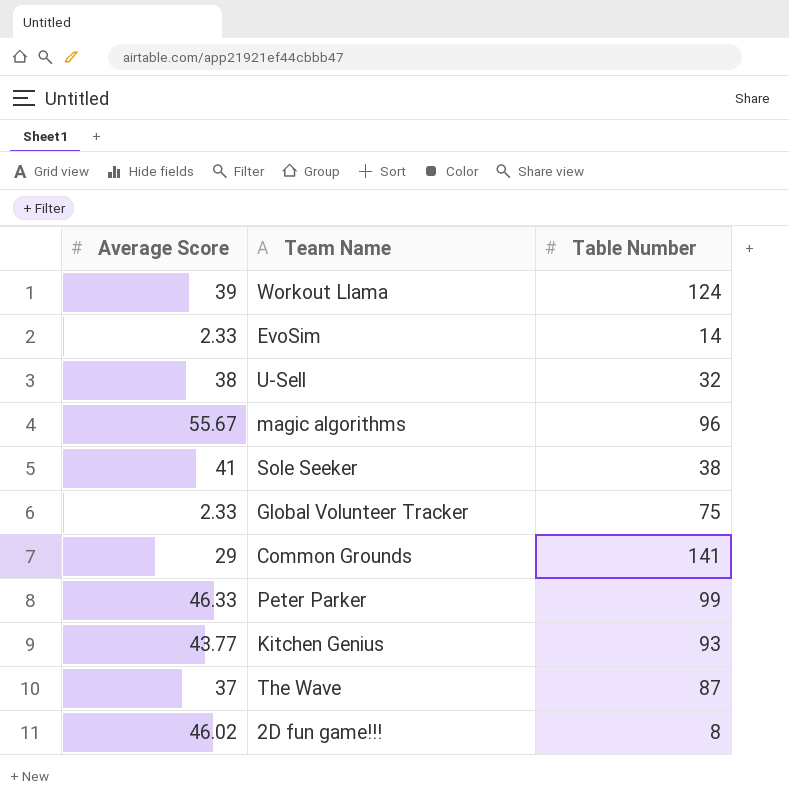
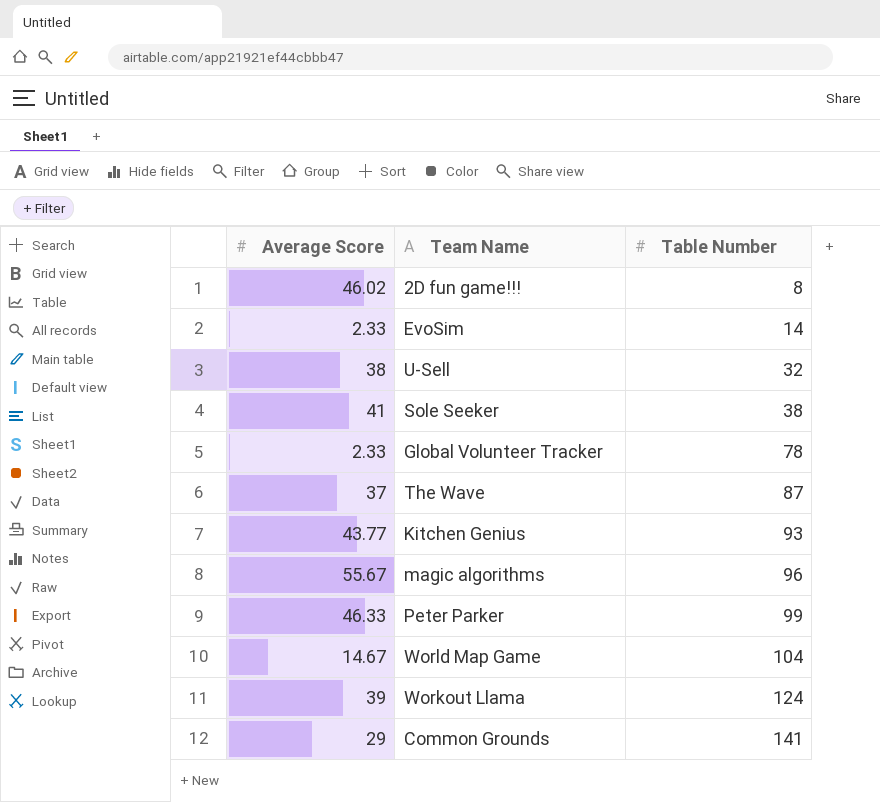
row order: none -> Table Number ascending
Global Volunteer Tracker | Table Number: 75 -> 78
row World Map Game: none -> 14.67 | 104

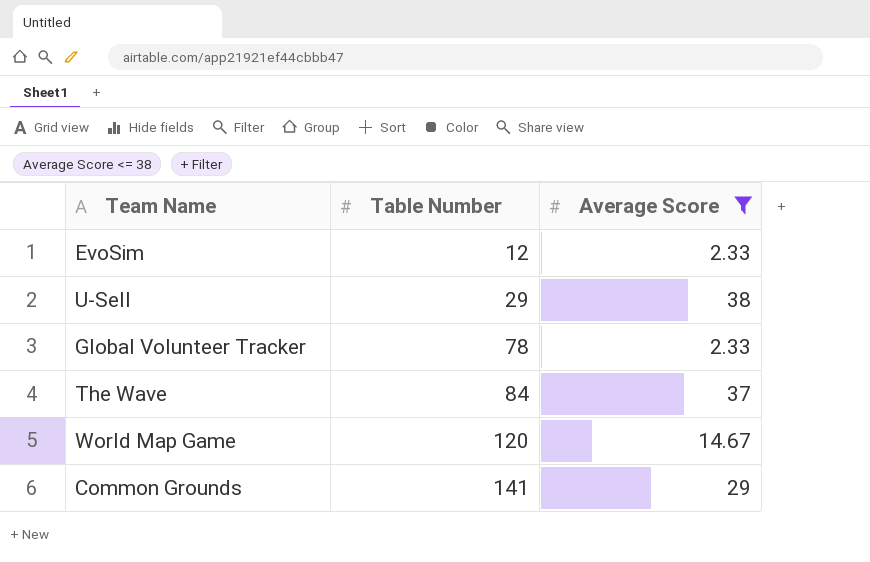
filter: none -> Average Score <= 38
column Average Score | position: 1 -> 3
EvoSim | Table Number: 14 -> 12
U-Sell | Table Number: 32 -> 29
The Wave | Table Number: 87 -> 84
World Map Game | Table Number: 104 -> 120

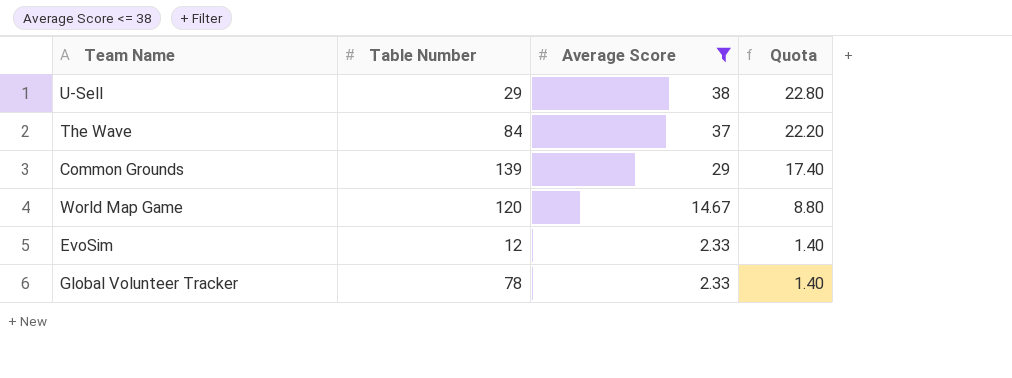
row order: Table Number ascending -> Average Score descending
column Quota | formula: none -> [Average Score] * 0.6
Common Grounds | Table Number: 141 -> 139

